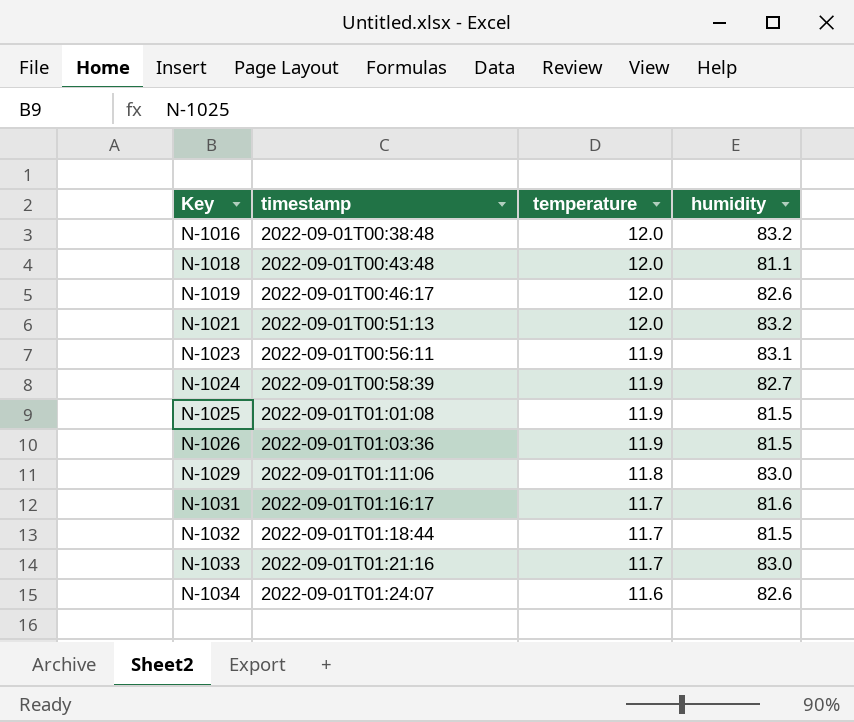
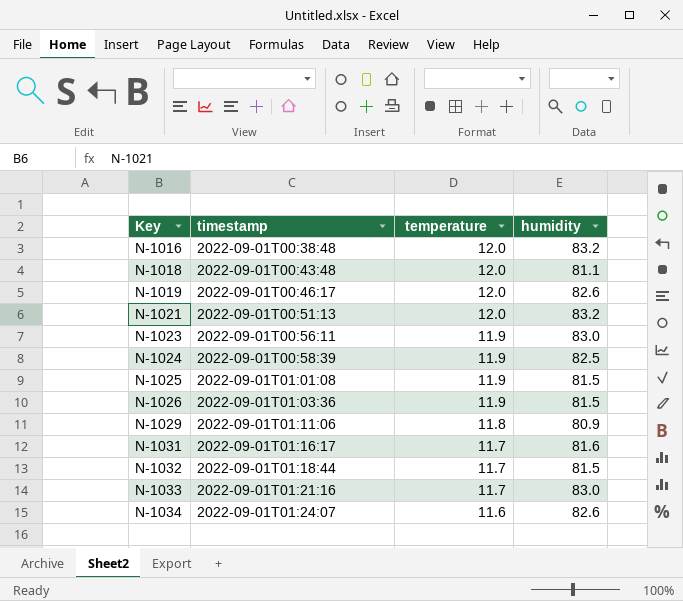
N-1023 | humidity: 83.1 -> 83.0
N-1024 | humidity: 82.7 -> 82.5
N-1029 | humidity: 83.0 -> 80.9

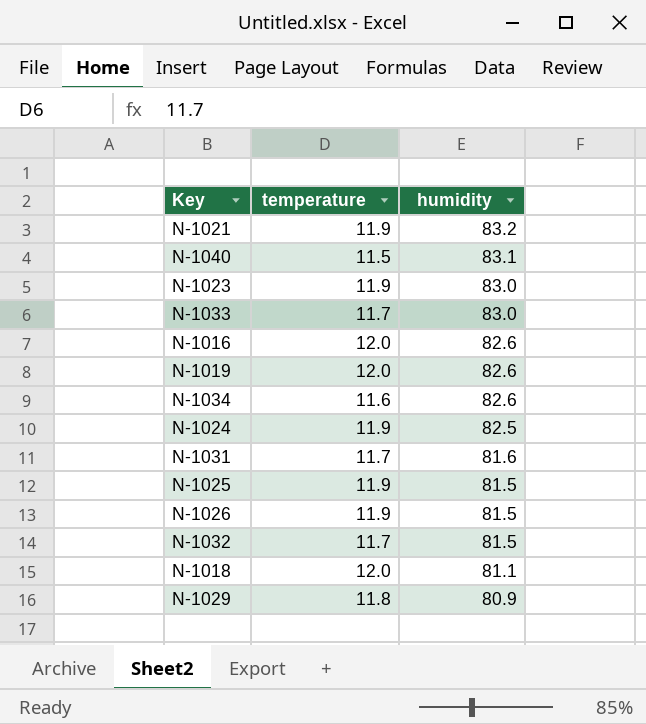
row order: Key ascending -> humidity descending
column timestamp | position: 2 -> none
N-1021 | temperature: 12.0 -> 11.9
row N-1040: none -> 11.5 | 83.1
N-1016 | humidity: 83.2 -> 82.6

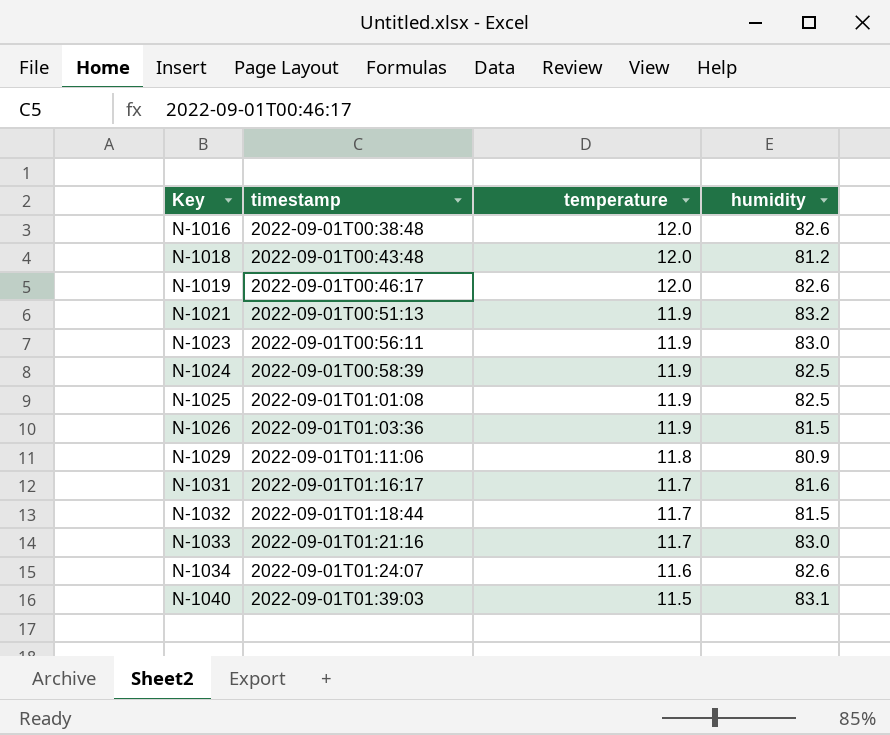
row order: humidity descending -> Key ascending
column timestamp | position: none -> 2
N-1018 | humidity: 81.1 -> 81.2
N-1025 | humidity: 81.5 -> 82.5

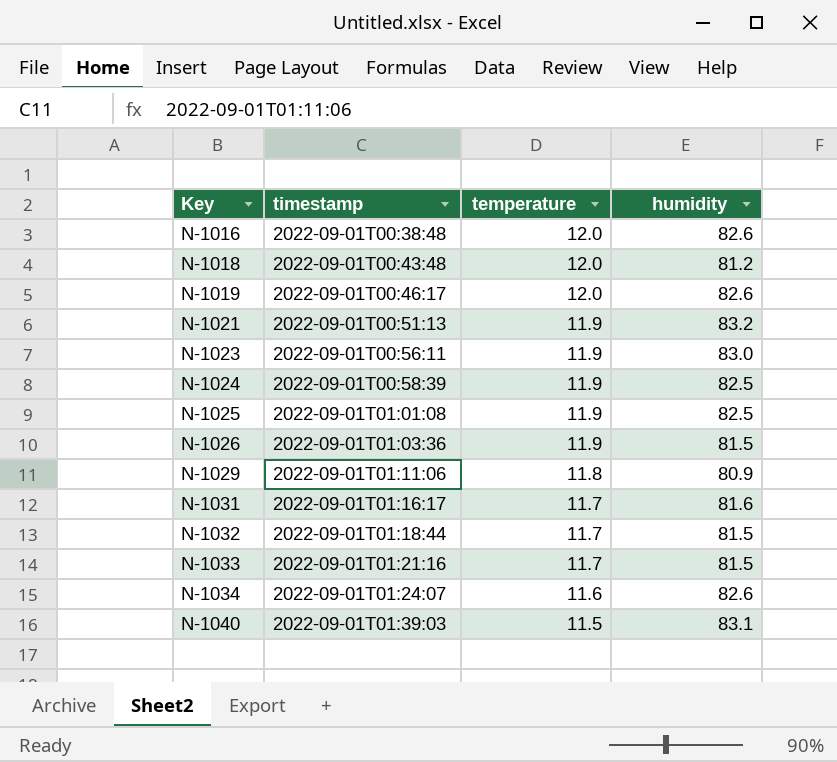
N-1033 | humidity: 83.0 -> 81.5

